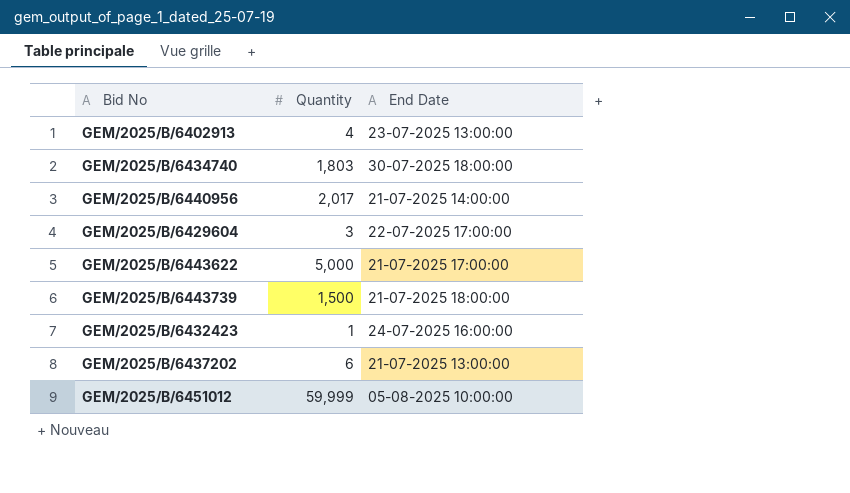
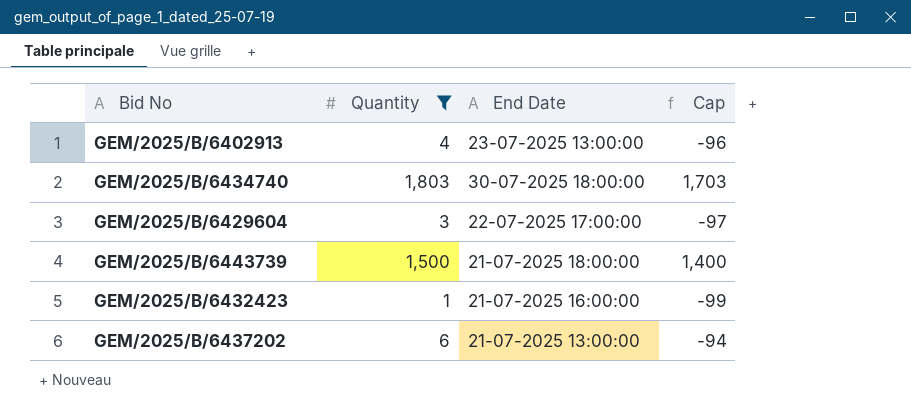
filter: none -> Quantity <= 1,803
column Cap | formula: none -> [Quantity] - 100
GEM/2025/B/6432423 | End Date: 24-07-2025 16:00:00 -> 21-07-2025 16:00:00

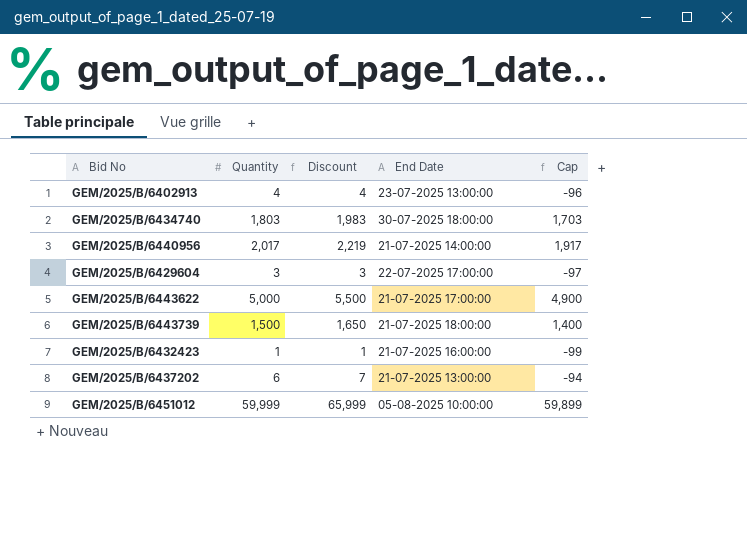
filter: Quantity <= 1,803 -> none
column Discount | formula: none -> [Quantity] * 1.1

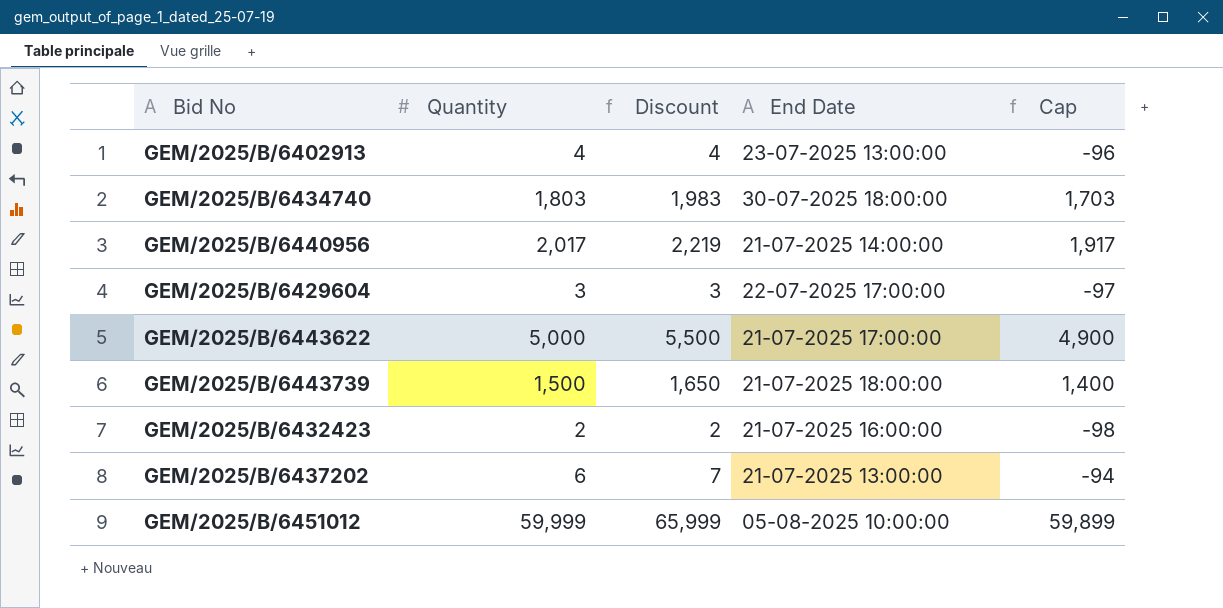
GEM/2025/B/6432423 | Quantity: 1 -> 2
GEM/2025/B/6432423 | Discount: 1 -> 2
GEM/2025/B/6432423 | Cap: -99 -> -98

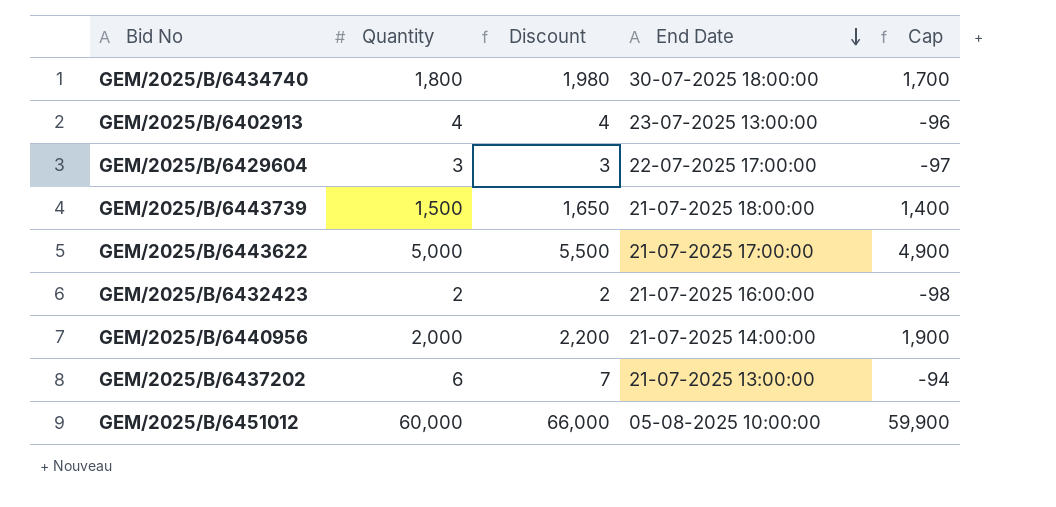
row order: none -> End Date descending
GEM/2025/B/6434740 | Quantity: 1,803 -> 1,800
GEM/2025/B/6434740 | Discount: 1,983 -> 1,980
GEM/2025/B/6434740 | Cap: 1,703 -> 1,700
GEM/2025/B/6440956 | Quantity: 2,017 -> 2,000
GEM/2025/B/6440956 | Discount: 2,219 -> 2,200
GEM/2025/B/6440956 | Cap: 1,917 -> 1,900
GEM/2025/B/6451012 | Quantity: 59,999 -> 60,000
GEM/2025/B/6451012 | Discount: 65,999 -> 66,000
GEM/2025/B/6451012 | Cap: 59,899 -> 59,900

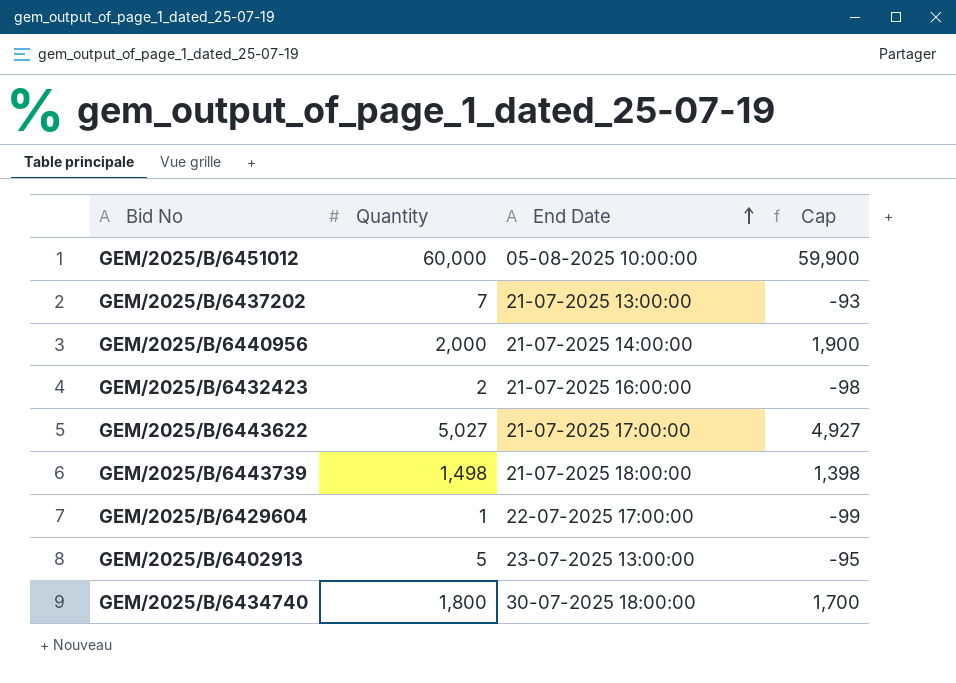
row order: End Date descending -> End Date ascending
column Discount | formula: [Quantity] * 1.1 -> none
GEM/2025/B/6437202 | Quantity: 6 -> 7
GEM/2025/B/6437202 | Cap: -94 -> -93
GEM/2025/B/6443622 | Quantity: 5,000 -> 5,027
GEM/2025/B/6443622 | Cap: 4,900 -> 4,927
GEM/2025/B/6443739 | Quantity: 1,500 -> 1,498
GEM/2025/B/6443739 | Cap: 1,400 -> 1,398
GEM/2025/B/6429604 | Quantity: 3 -> 1
GEM/2025/B/6429604 | Cap: -97 -> -99
GEM/2025/B/6402913 | Quantity: 4 -> 5
GEM/2025/B/6402913 | Cap: -96 -> -95

